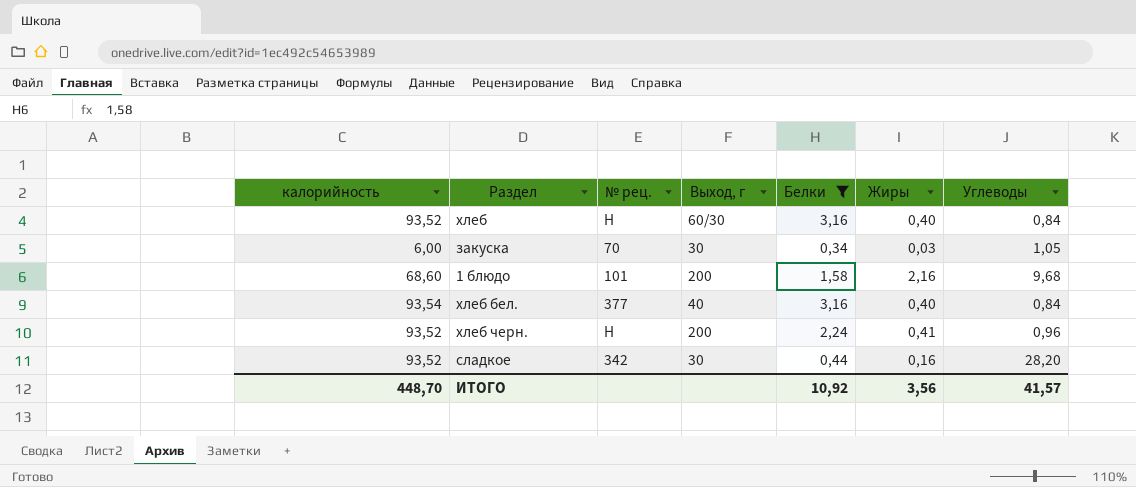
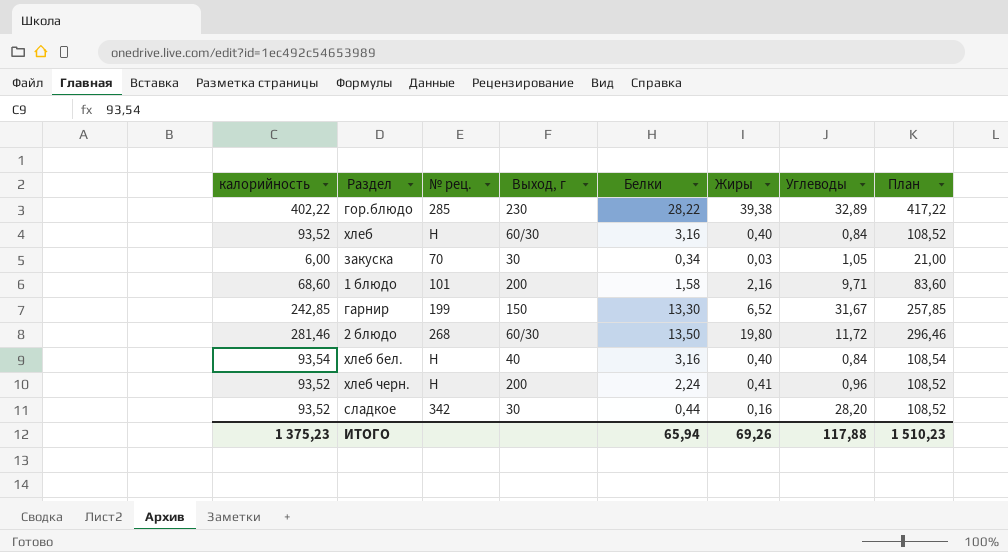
filter: Белки <= 3,16 -> none
column План | formula: none -> [калорийность] + 15
1 блюдо | Углеводы: 9,68 -> 9,71
хлеб бел. | № рец.: 377 -> Н
ИТОГО | калорийность: 448,70 -> 1 375,23
ИТОГО | Белки: 10,92 -> 65,94
ИТОГО | Жиры: 3,56 -> 69,26
ИТОГО | Углеводы: 41,57 -> 117,88

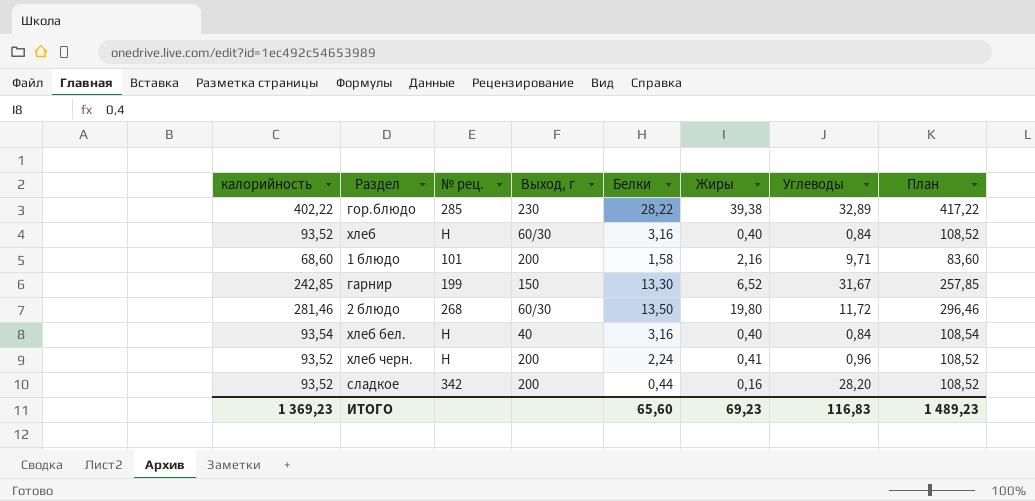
row закуска: 6,00 | 70 | 30 | 0,34 | 0,03 | 1,05 | 21,00 -> none
сладкое | Выход, г: 30 -> 200
ИТОГО | калорийность: 1 375,23 -> 1 369,23
ИТОГО | Белки: 65,94 -> 65,60
ИТОГО | Жиры: 69,26 -> 69,23
ИТОГО | Углеводы: 117,88 -> 116,83
ИТОГО | План: 1 510,23 -> 1 489,23

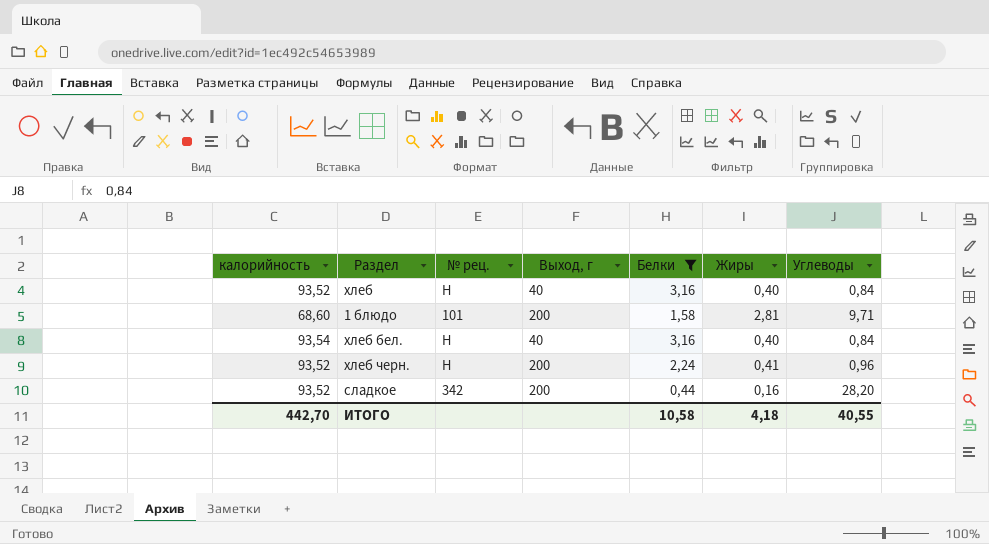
filter: none -> Белки <= 3,16
column План | formula: [калорийность] + 15 -> none
хлеб | Выход, г: 60/30 -> 40
1 блюдо | Жиры: 2,16 -> 2,81
ИТОГО | калорийность: 1 369,23 -> 442,70
ИТОГО | Белки: 65,60 -> 10,58
ИТОГО | Жиры: 69,23 -> 4,18
ИТОГО | Углеводы: 116,83 -> 40,55

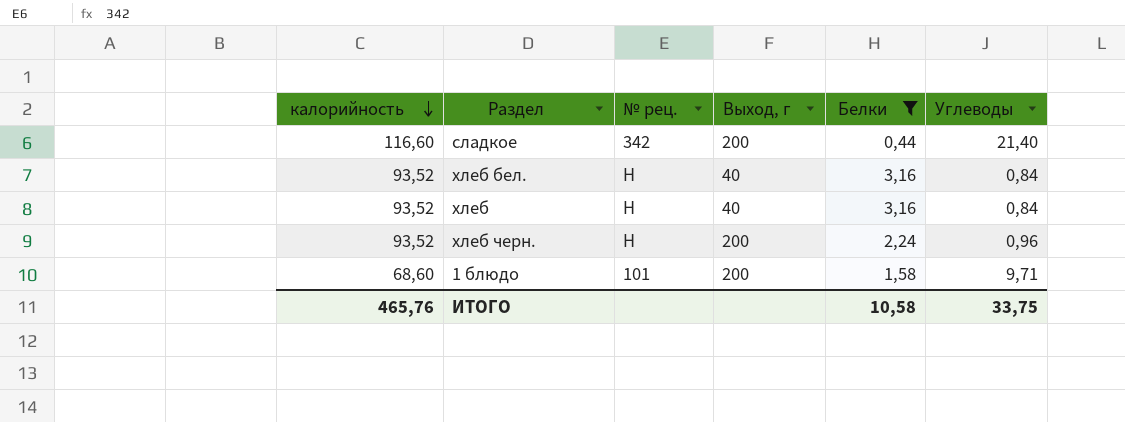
row order: none -> калорийность descending
column Жиры | position: 6 -> none
сладкое | калорийность: 93,52 -> 116,60
сладкое | Углеводы: 28,20 -> 21,40
хлеб бел. | калорийность: 93,54 -> 93,52
ИТОГО | калорийность: 442,70 -> 465,76
ИТОГО | Углеводы: 40,55 -> 33,75

